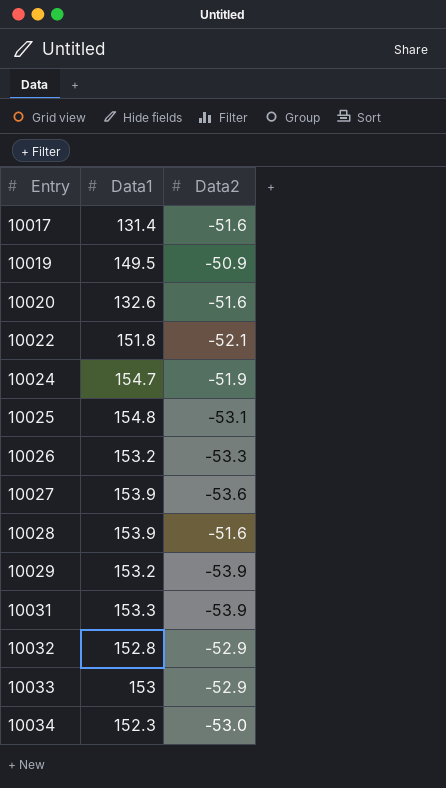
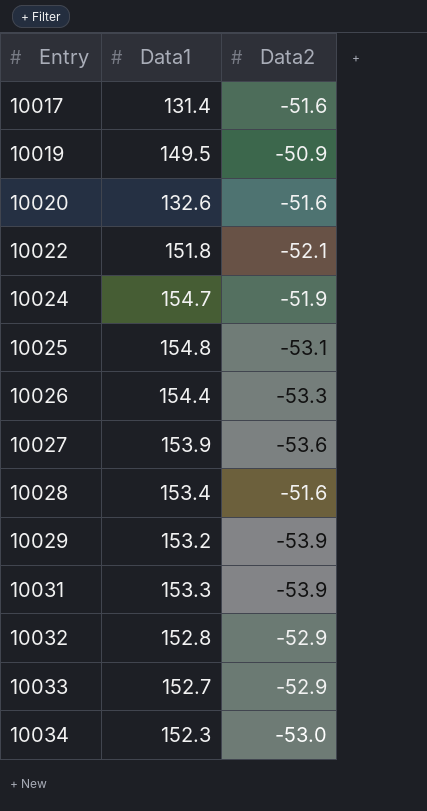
10026 | Data1: 153.2 -> 154.4
10028 | Data1: 153.9 -> 153.4
10033 | Data1: 153 -> 152.7

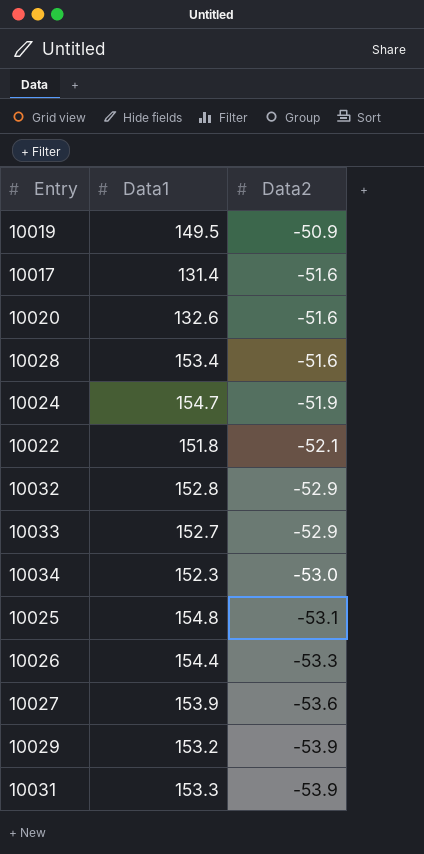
row order: Entry ascending -> Data2 descending

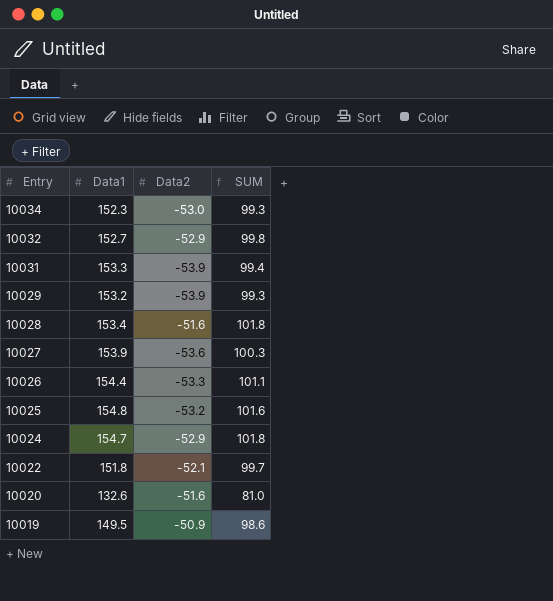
row order: Data2 descending -> Entry descending
column SUM | formula: none -> [Data1] + [Data2]
row 10017: 131.4 | -51.6 -> none
row 10033: 152.7 | -52.9 -> none
10032 | Data1: 152.8 -> 152.7
10025 | Data2: -53.1 -> -53.2
10024 | Data2: -51.9 -> -52.9

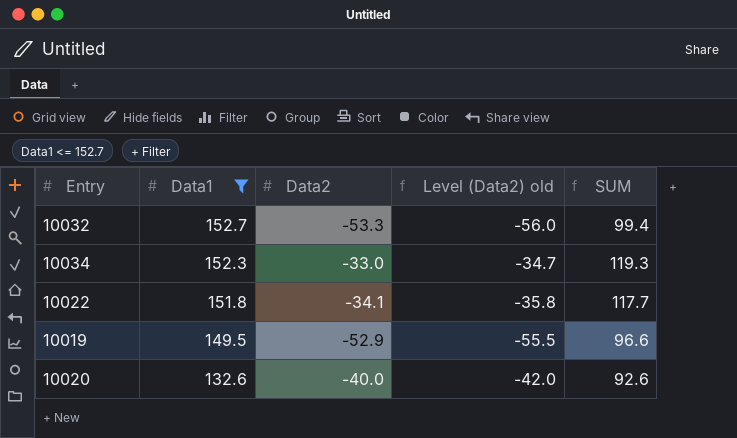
filter: none -> Data1 <= 152.7
row order: Entry descending -> Data1 descending
column Level (Data2) old | formula: none -> [Data2] * 1.05
10032 | Data2: -52.9 -> -53.3
10032 | SUM: 99.8 -> 99.4
10034 | Data2: -53.0 -> -33.0
10034 | SUM: 99.3 -> 119.3
10022 | Data2: -52.1 -> -34.1
10022 | SUM: 99.7 -> 117.7
10019 | Data2: -50.9 -> -52.9
10019 | SUM: 98.6 -> 96.6
10020 | Data2: -51.6 -> -40.0
10020 | SUM: 81.0 -> 92.6

